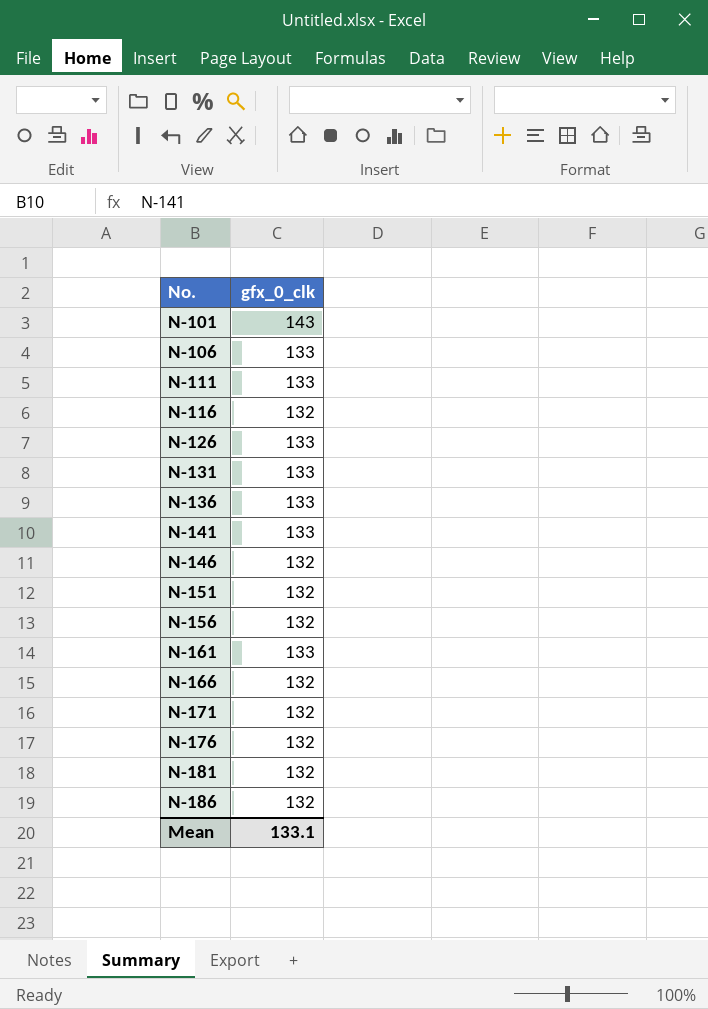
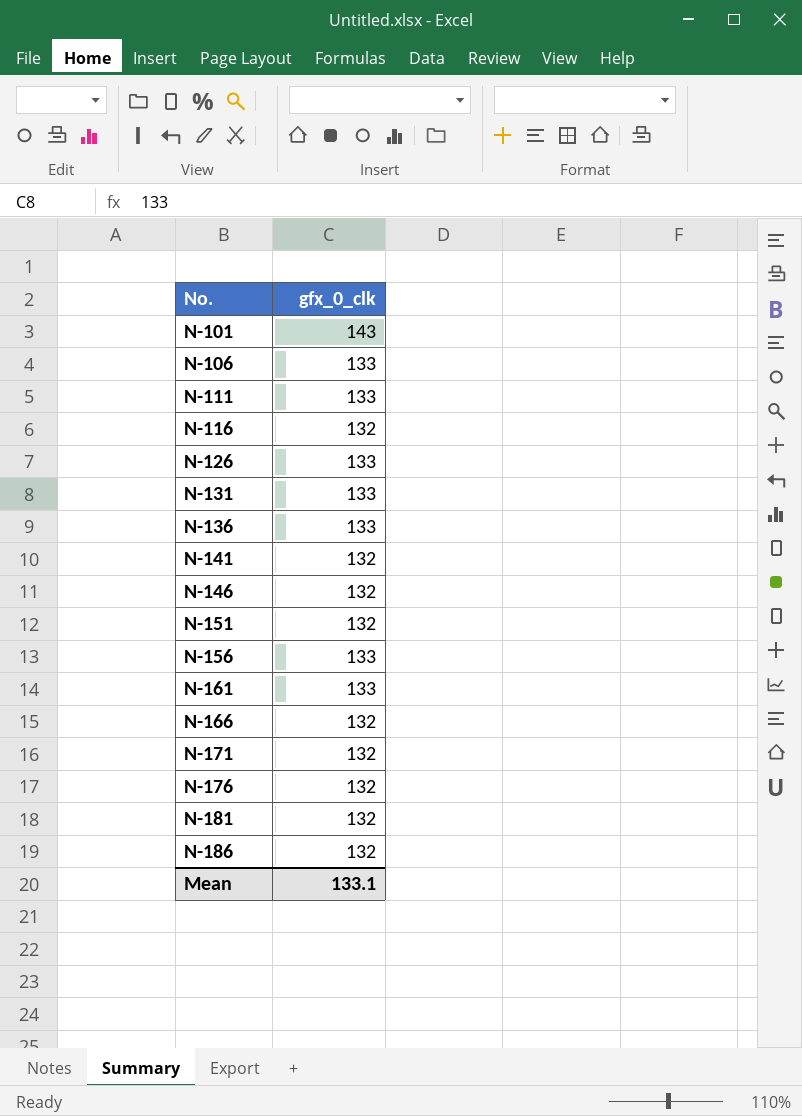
N-141 | gfx_0_clk: 133 -> 132
N-156 | gfx_0_clk: 132 -> 133

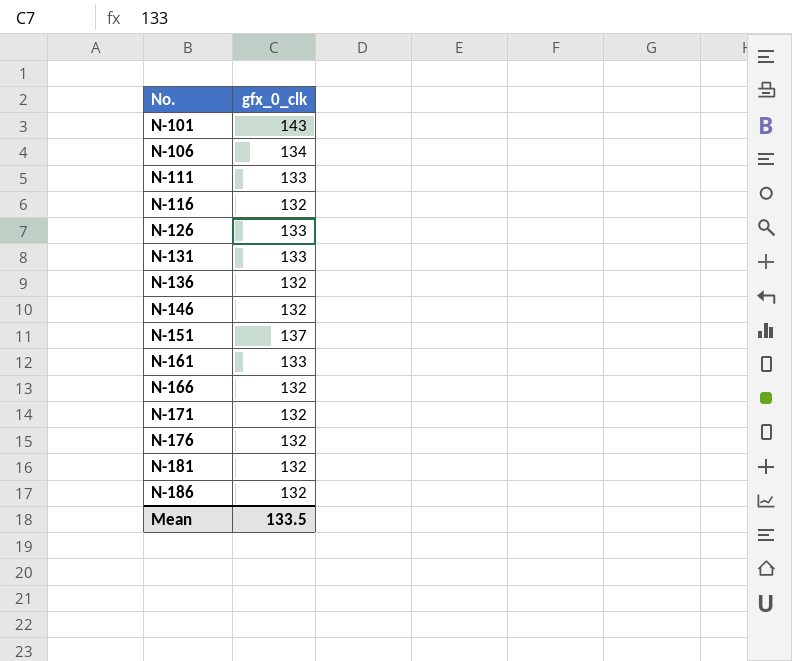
row N-141: 132 -> none
row N-156: 133 -> none
N-106 | gfx_0_clk: 133 -> 134
N-136 | gfx_0_clk: 133 -> 132
N-151 | gfx_0_clk: 132 -> 137
Mean | gfx_0_clk: 133.1 -> 133.5

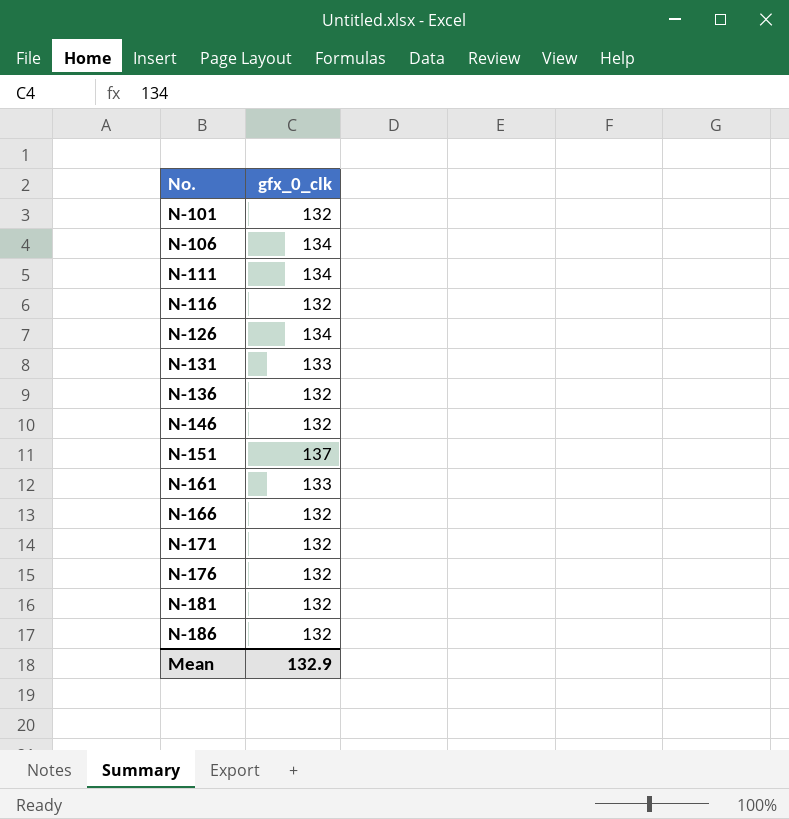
N-101 | gfx_0_clk: 143 -> 132
N-111 | gfx_0_clk: 133 -> 134
N-126 | gfx_0_clk: 133 -> 134
Mean | gfx_0_clk: 133.5 -> 132.9

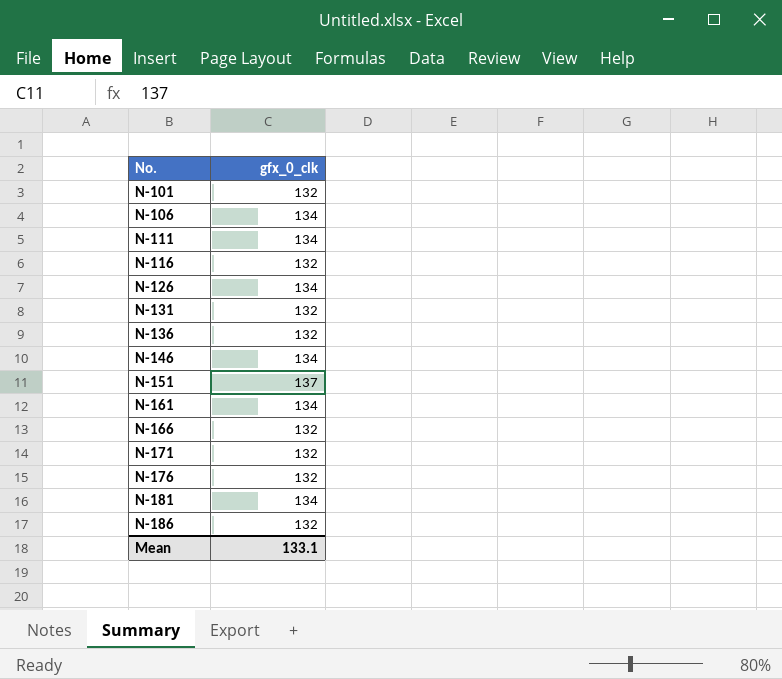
N-131 | gfx_0_clk: 133 -> 132
N-146 | gfx_0_clk: 132 -> 134
N-161 | gfx_0_clk: 133 -> 134
N-181 | gfx_0_clk: 132 -> 134
Mean | gfx_0_clk: 132.9 -> 133.1

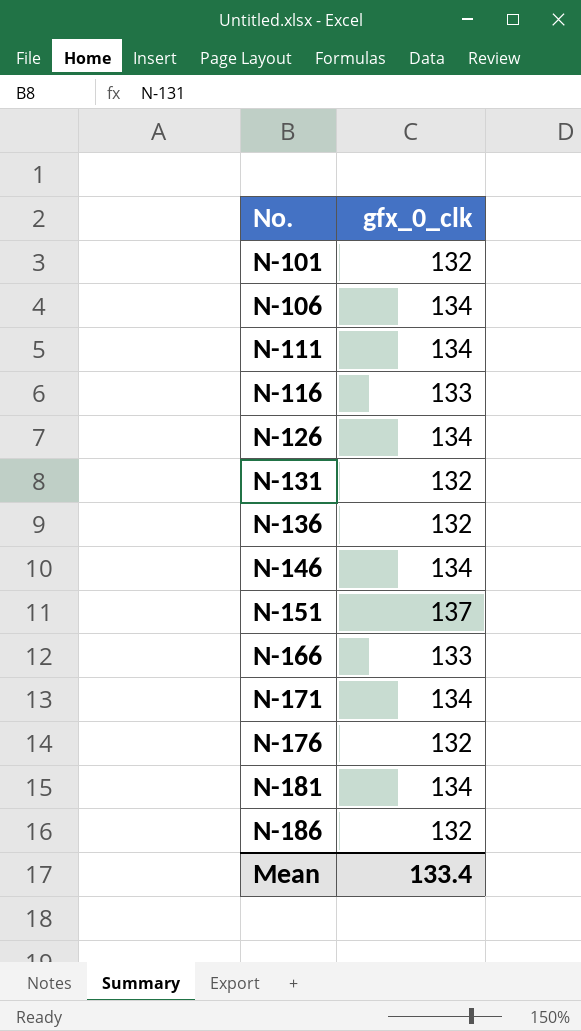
row N-161: 134 -> none
N-116 | gfx_0_clk: 132 -> 133
N-166 | gfx_0_clk: 132 -> 133
N-171 | gfx_0_clk: 132 -> 134
Mean | gfx_0_clk: 133.1 -> 133.4

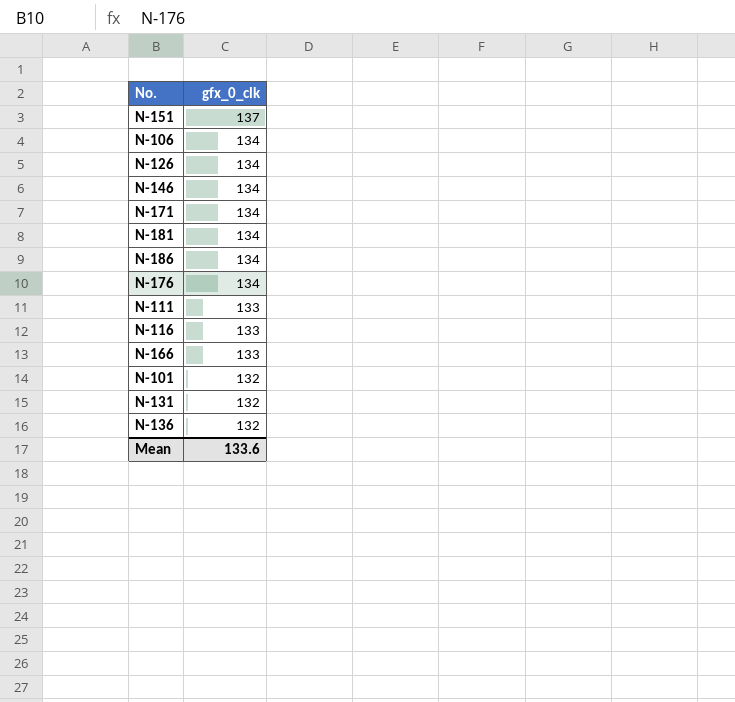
row order: No. ascending -> gfx_0_clk descending
N-186 | gfx_0_clk: 132 -> 134
N-176 | gfx_0_clk: 132 -> 134
N-111 | gfx_0_clk: 134 -> 133
Mean | gfx_0_clk: 133.4 -> 133.6

